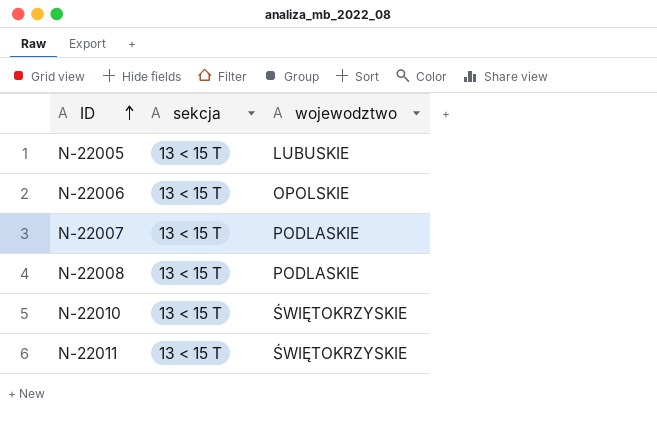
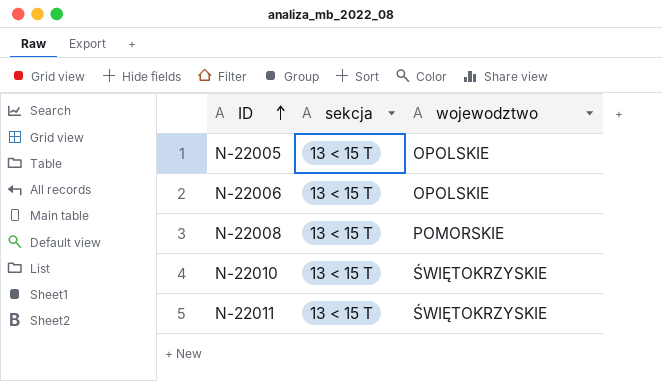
row N-22007: 13 < 15 T | PODLASKIE -> none
N-22005 | wojewodztwo: LUBUSKIE -> OPOLSKIE
N-22008 | wojewodztwo: PODLASKIE -> POMORSKIE

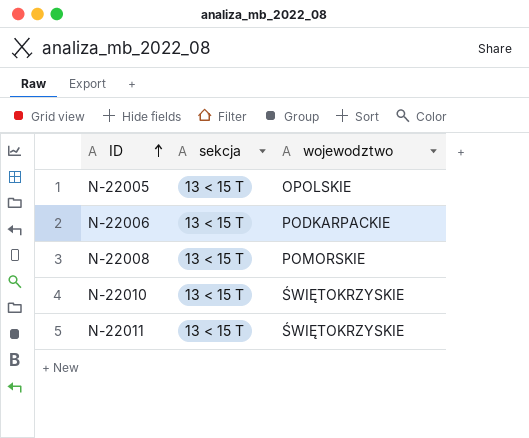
N-22006 | wojewodztwo: OPOLSKIE -> PODKARPACKIE

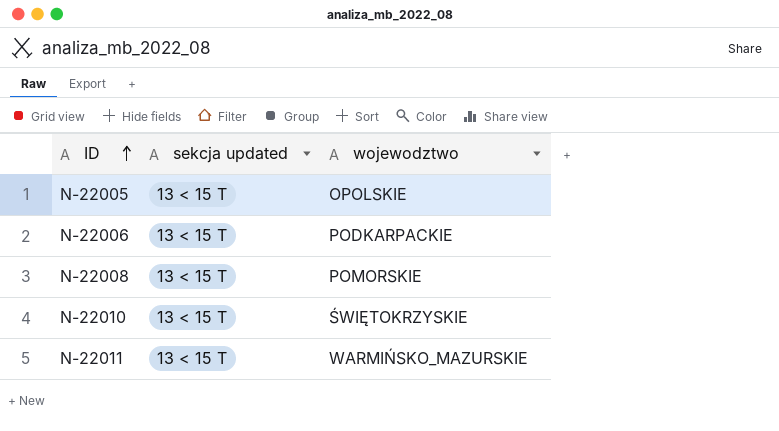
column name: sekcja -> sekcja updated
N-22011 | wojewodztwo: ŚWIĘTOKRZYSKIE -> WARMIŃSKO_MAZURSKIE

